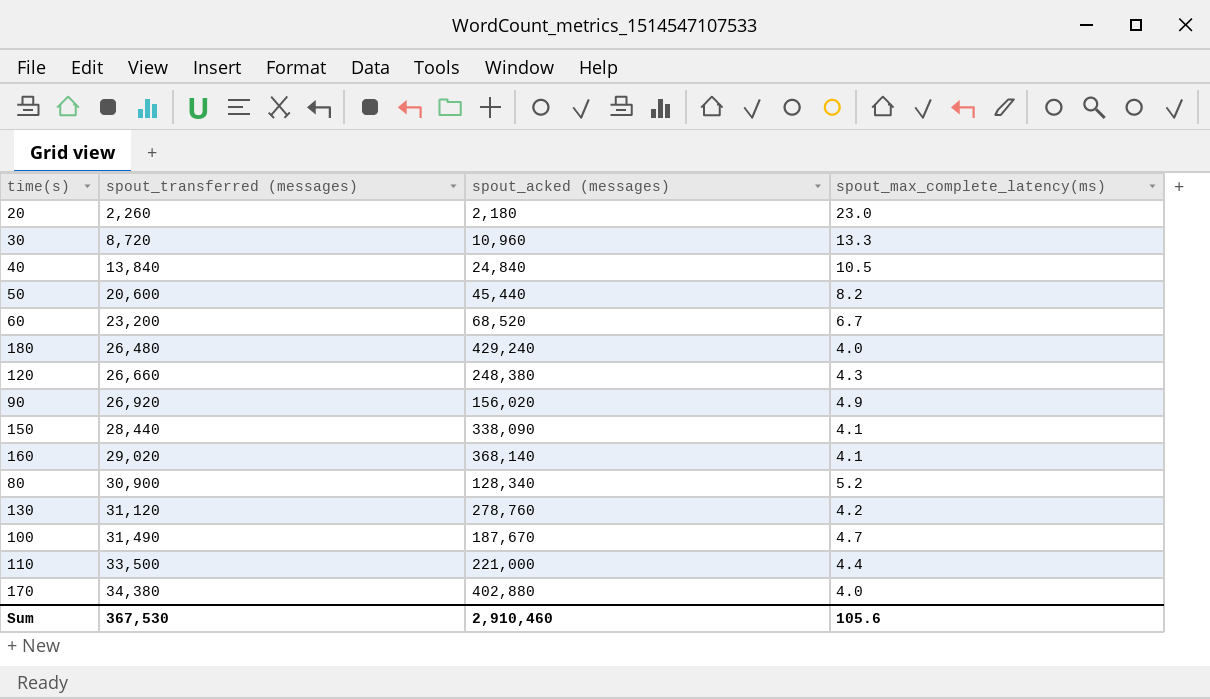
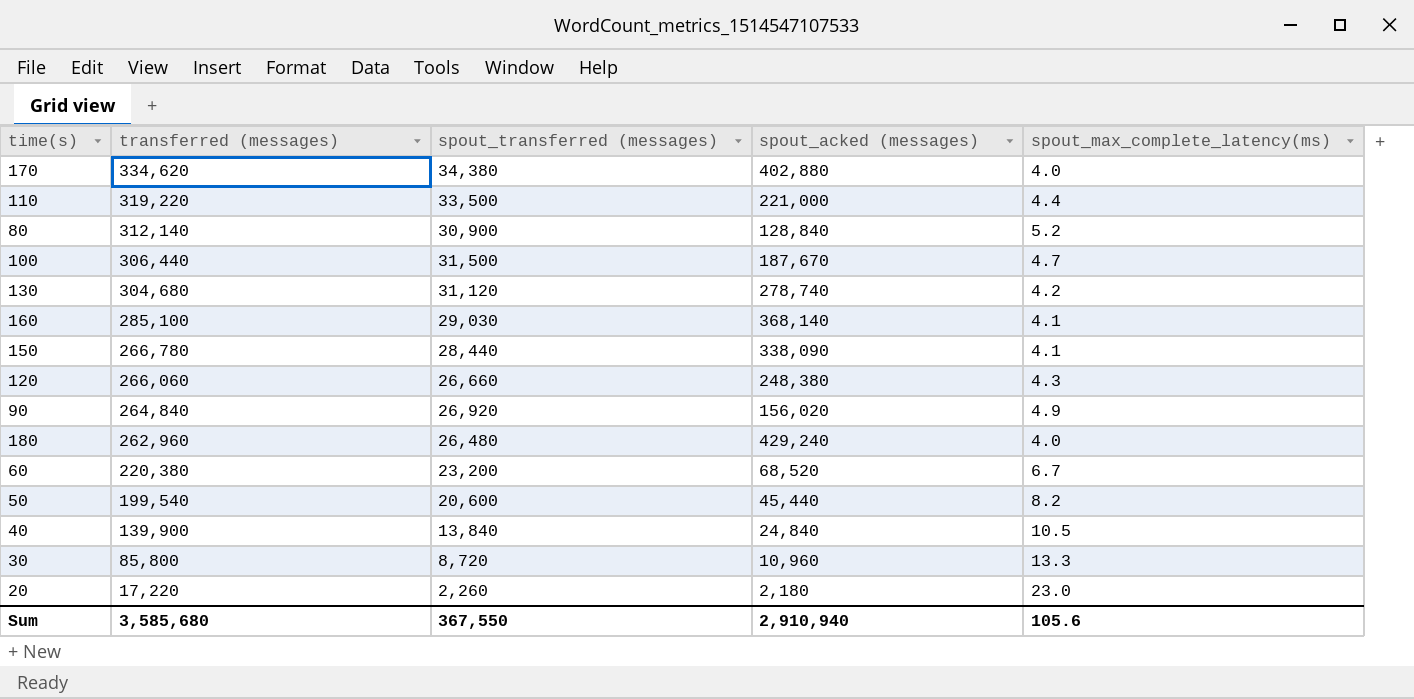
row order: spout_transferred (messages) ascending -> transferred (messages) descending
column transferred (messages) | position: none -> 2
80 | spout_acked (messages): 128,340 -> 128,840
100 | spout_transferred (messages): 31,490 -> 31,500
130 | spout_acked (messages): 278,760 -> 278,740
160 | spout_transferred (messages): 29,020 -> 29,030
Sum | spout_transferred (messages): 367,530 -> 367,550
Sum | spout_acked (messages): 2,910,460 -> 2,910,940

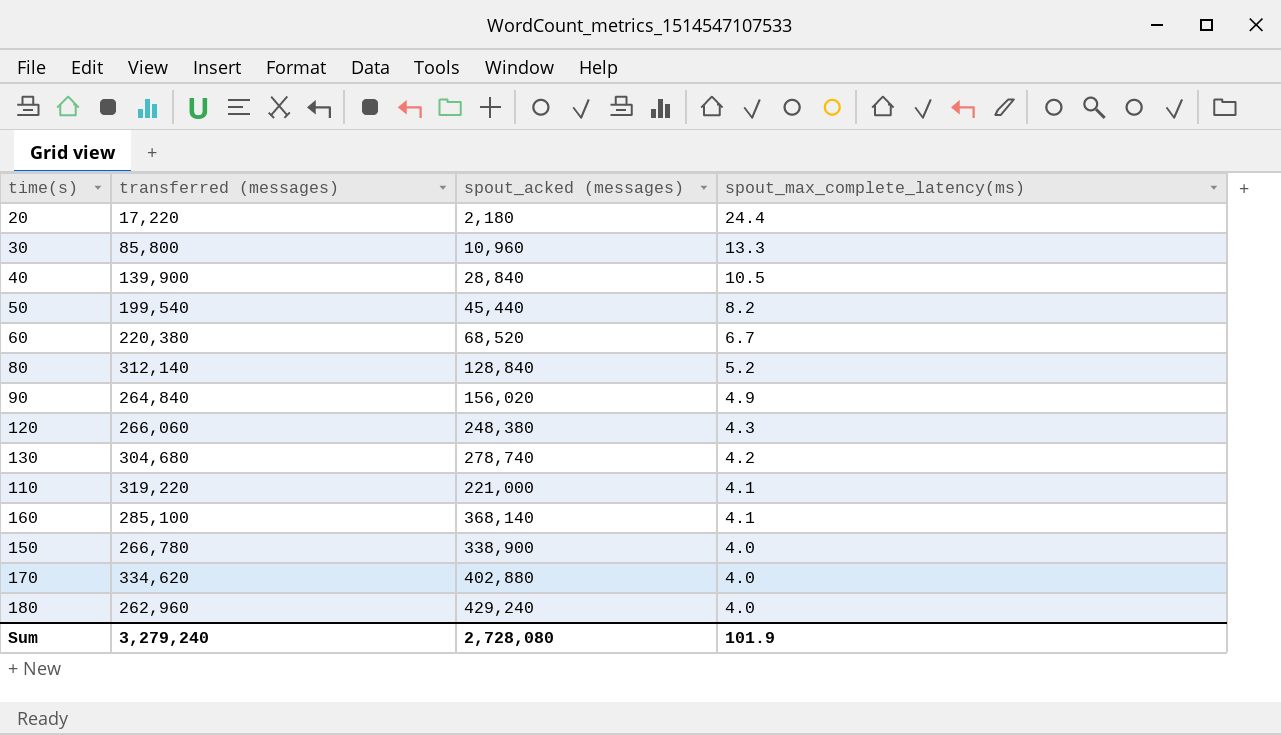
row order: transferred (messages) descending -> spout_max_complete_latency(ms) descending
column spout_transferred (messages) | position: 3 -> none
row 100: 306,440 | 31,500 | 187,670 | 4.7 -> none
20 | spout_max_complete_latency(ms): 23.0 -> 24.4
40 | spout_acked (messages): 24,840 -> 28,840
110 | spout_max_complete_latency(ms): 4.4 -> 4.1
150 | spout_acked (messages): 338,090 -> 338,900
150 | spout_max_complete_latency(ms): 4.1 -> 4.0
Sum | transferred (messages): 3,585,680 -> 3,279,240
Sum | spout_acked (messages): 2,910,940 -> 2,728,080
Sum | spout_max_complete_latency(ms): 105.6 -> 101.9

